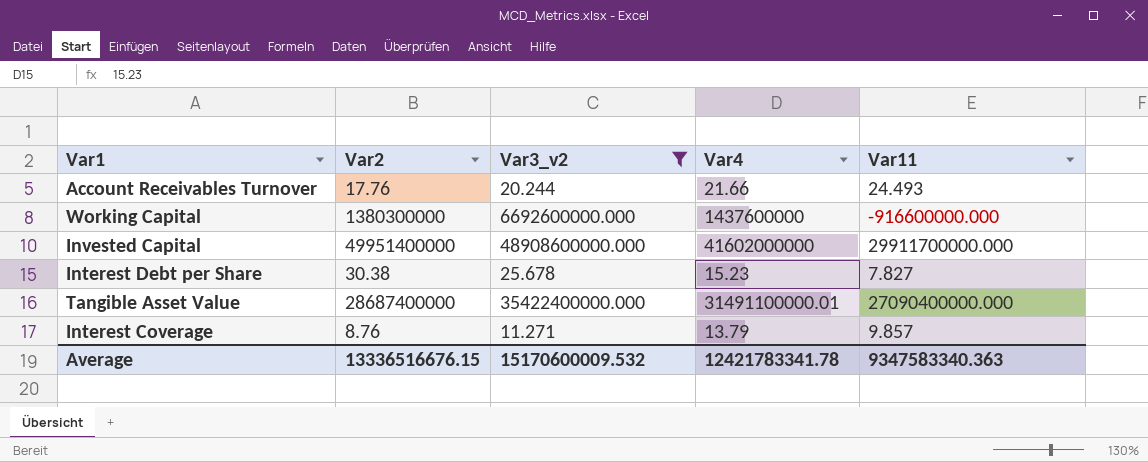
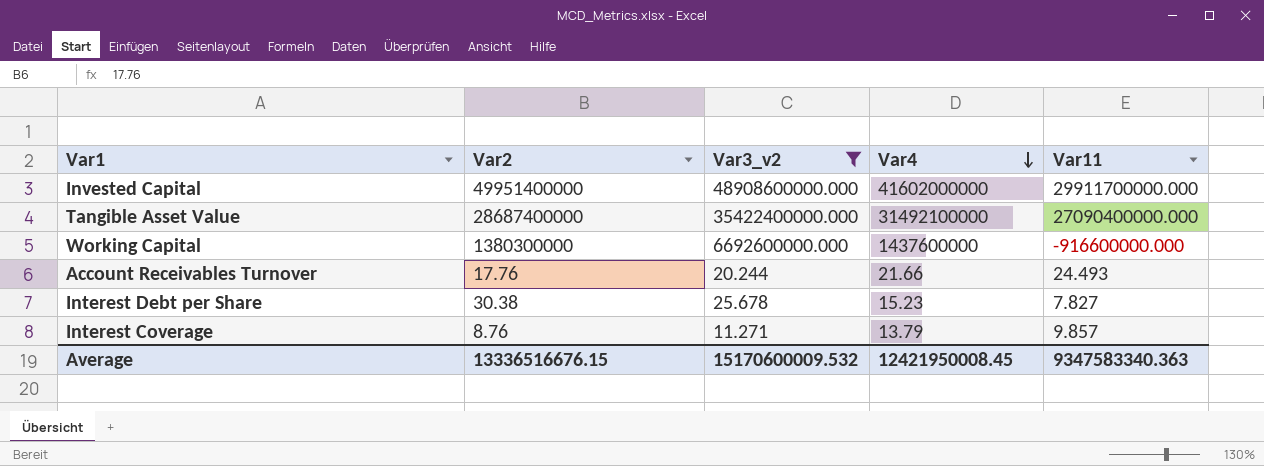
row order: none -> Var4 descending
Tangible Asset Value | Var4: 31491100000.01 -> 31492100000
Average | Var4: 12421783341.78 -> 12421950008.45

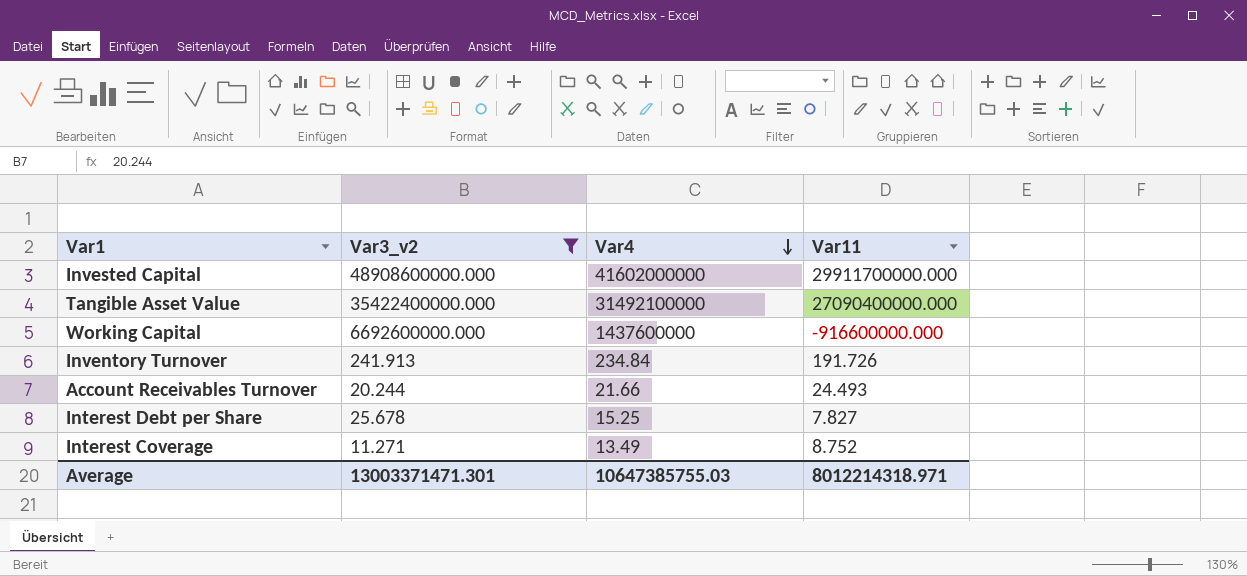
column Var2 | position: 2 -> none
row Inventory Turnover: none -> 241.913 | 234.84 | 191.726
Interest Debt per Share | Var4: 15.23 -> 15.25
Interest Coverage | Var4: 13.79 -> 13.49
Interest Coverage | Var11: 9.857 -> 8.752
Average | Var3_v2: 15170600009.532 -> 13003371471.301
Average | Var4: 12421950008.45 -> 10647385755.03
Average | Var11: 9347583340.363 -> 8012214318.971

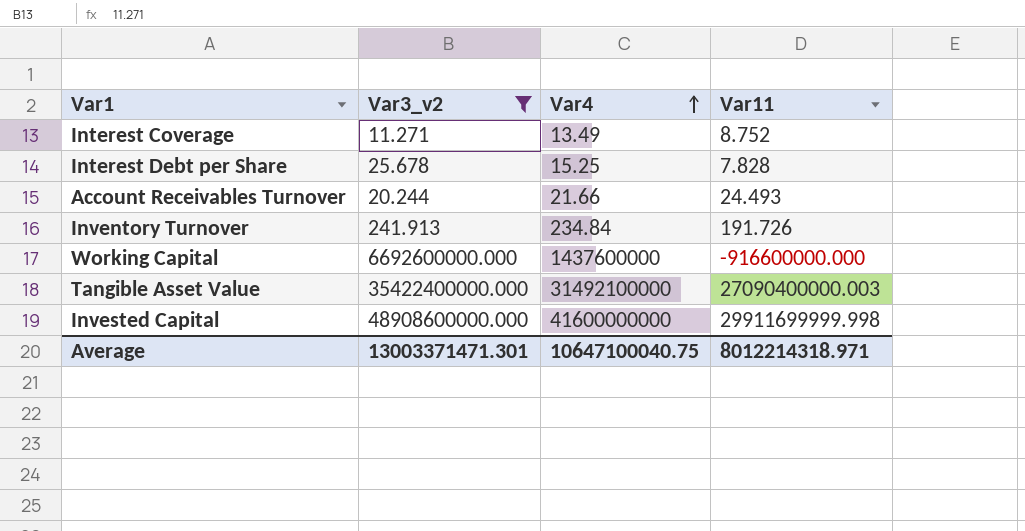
row order: Var4 descending -> Var4 ascending
Interest Debt per Share | Var11: 7.827 -> 7.828
Tangible Asset Value | Var11: 27090400000.000 -> 27090400000.003
Invested Capital | Var4: 41602000000 -> 41600000000
Invested Capital | Var11: 29911700000.000 -> 29911699999.998
Average | Var4: 10647385755.03 -> 10647100040.75

